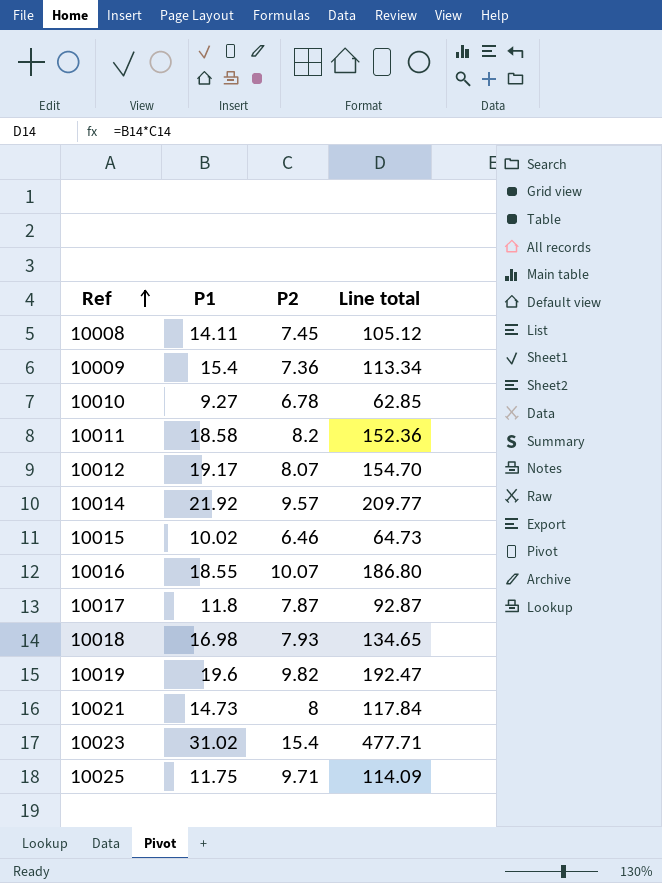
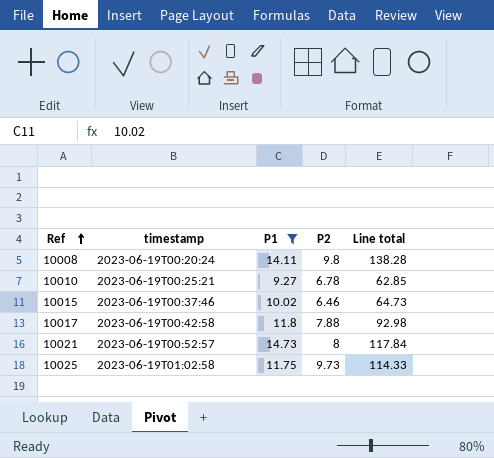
filter: none -> P1 <= 14.73
column timestamp | position: none -> 2
10008 | P2: 7.45 -> 9.8
10008 | Line total: 105.12 -> 138.28
10017 | P2: 7.87 -> 7.88
10017 | Line total: 92.87 -> 92.98
10025 | P2: 9.71 -> 9.73
10025 | Line total: 114.09 -> 114.33

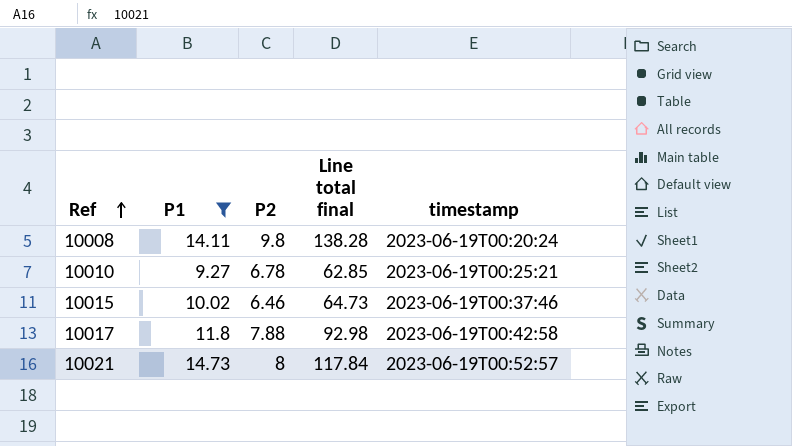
column name: Line total -> Line total final
column timestamp | position: 2 -> 5
row 10025: 2023-06-19T01:02:58 | 11.75 | 9.73 | 114.33 -> none

